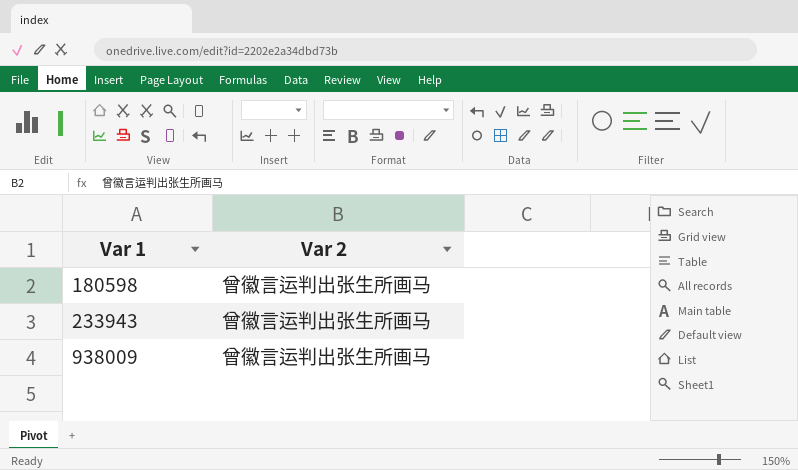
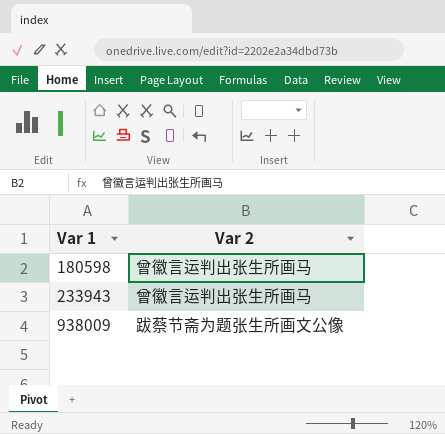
938009 | Var 2: 曾徽言运判出张生所画马 -> 跋蔡节斋为题张生所画文公像

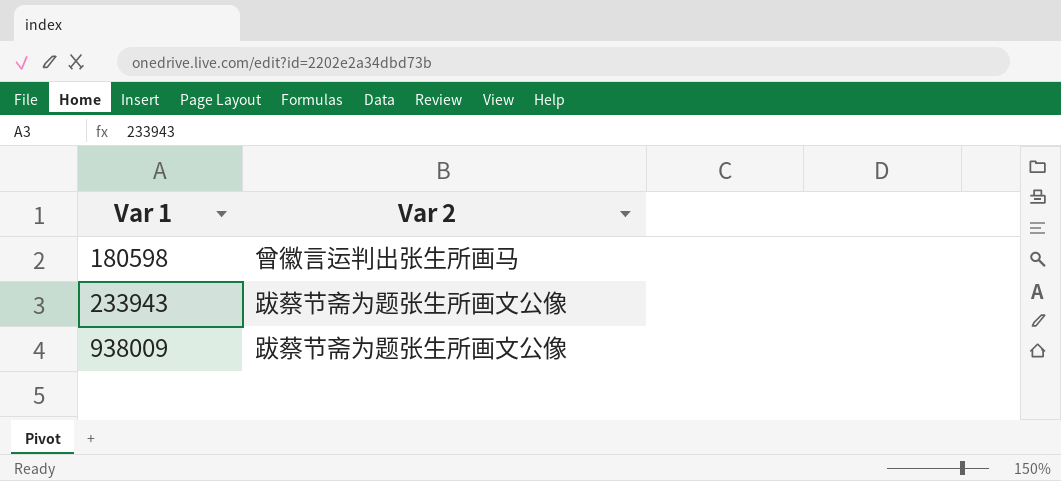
233943 | Var 2: 曾徽言运判出张生所画马 -> 跋蔡节斋为题张生所画文公像

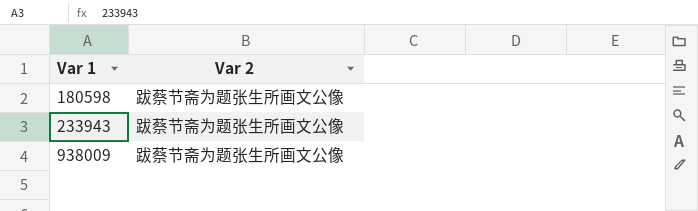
180598 | Var 2: 曾徽言运判出张生所画马 -> 跋蔡节斋为题张生所画文公像

